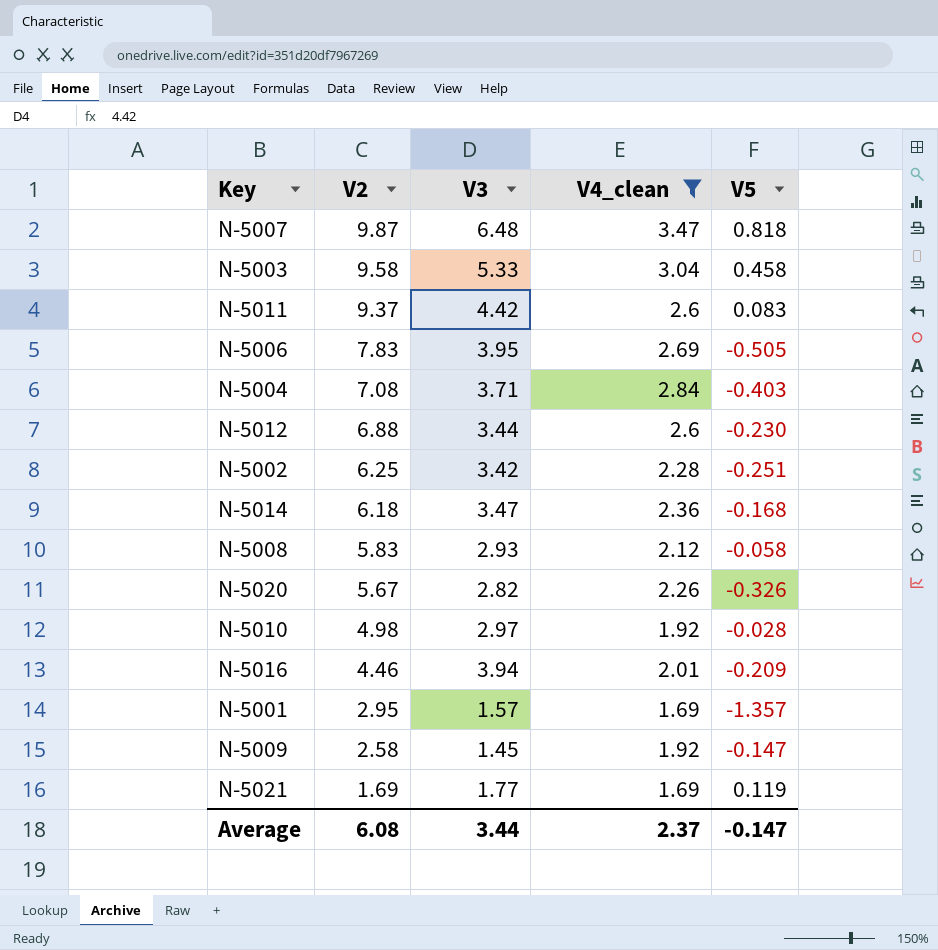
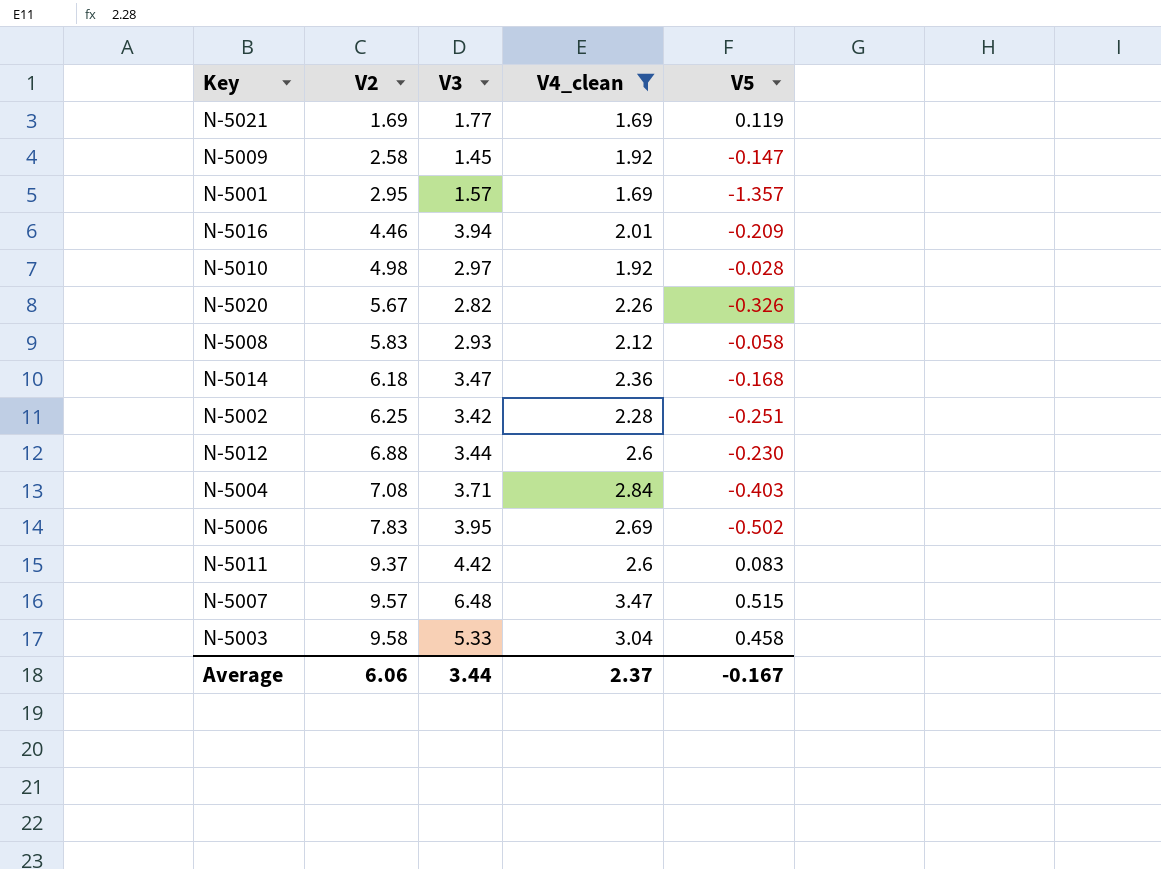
row order: V2 descending -> V2 ascending
N-5006 | V5: -0.505 -> -0.502
N-5007 | V2: 9.87 -> 9.57
N-5007 | V5: 0.818 -> 0.515
Average | V2: 6.08 -> 6.06
Average | V5: -0.147 -> -0.167

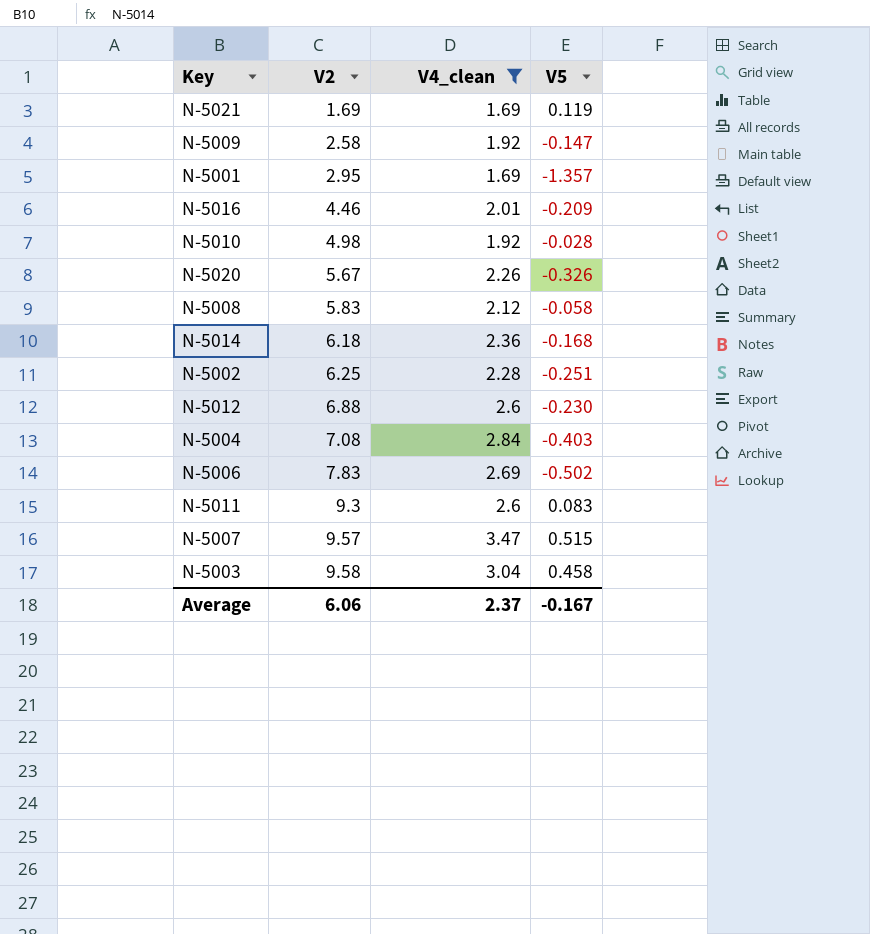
column V3 | position: 3 -> none
N-5011 | V2: 9.37 -> 9.3

